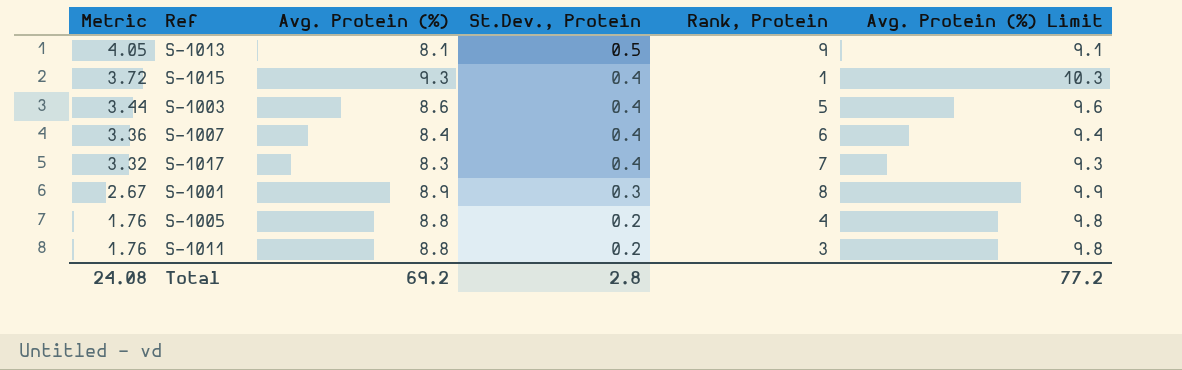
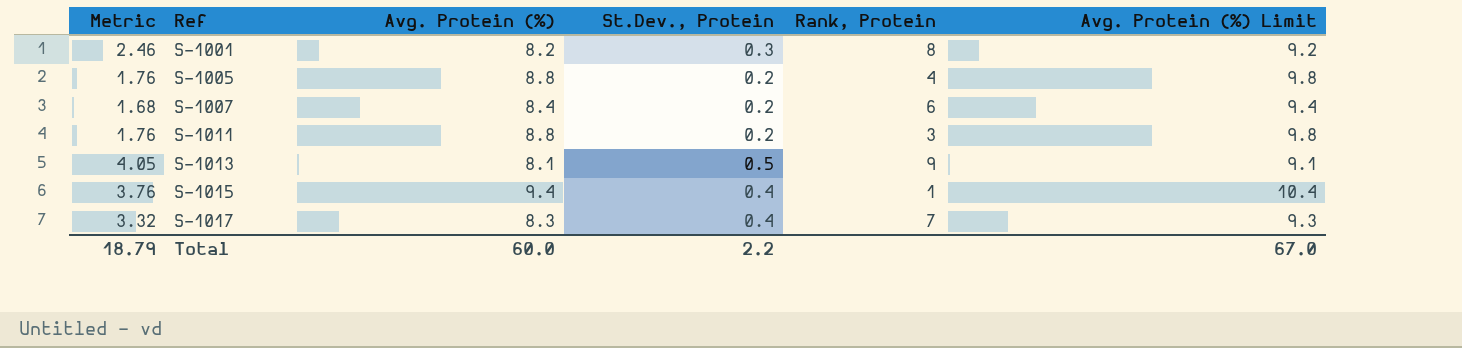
row order: Metric descending -> Ref ascending
row S-1003: 3.44 | 8.6 | 0.4 | 5 | 9.6 -> none
S-1001 | Metric: 2.67 -> 2.46
S-1001 | Avg. Protein (%): 8.9 -> 8.2
S-1001 | Avg. Protein (%) Limit: 9.9 -> 9.2
S-1007 | Metric: 3.36 -> 1.68
S-1007 | St.Dev., Protein: 0.4 -> 0.2
S-1015 | Metric: 3.72 -> 3.76
S-1015 | Avg. Protein (%): 9.3 -> 9.4
S-1015 | Avg. Protein (%) Limit: 10.3 -> 10.4
Total | Metric: 24.08 -> 18.79
Total | Avg. Protein (%): 69.2 -> 60.0
Total | St.Dev., Protein: 2.8 -> 2.2
Total | Avg. Protein (%) Limit: 77.2 -> 67.0

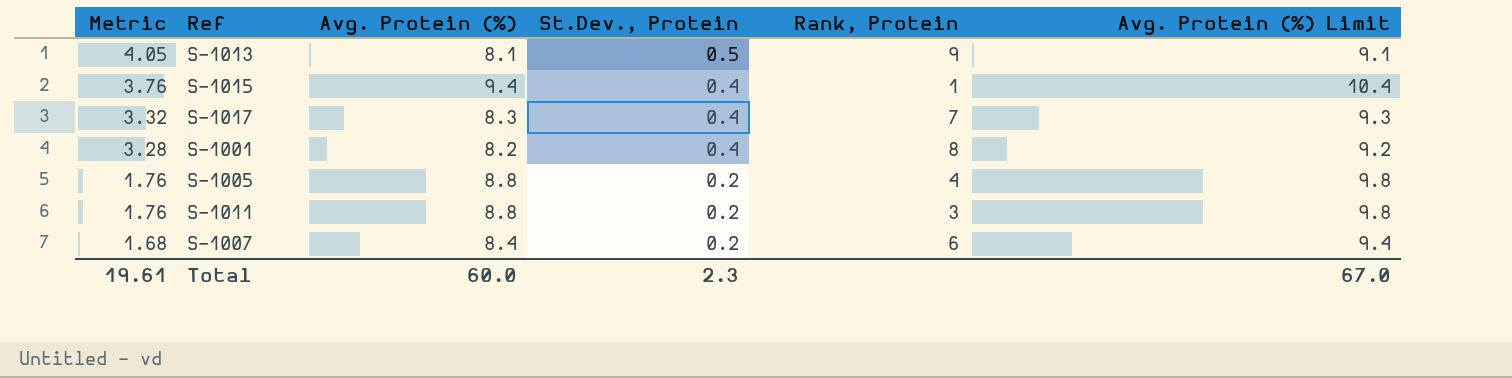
row order: Ref ascending -> Metric descending
S-1001 | Metric: 2.46 -> 3.28
S-1001 | St.Dev., Protein: 0.3 -> 0.4
Total | Metric: 18.79 -> 19.61
Total | St.Dev., Protein: 2.2 -> 2.3

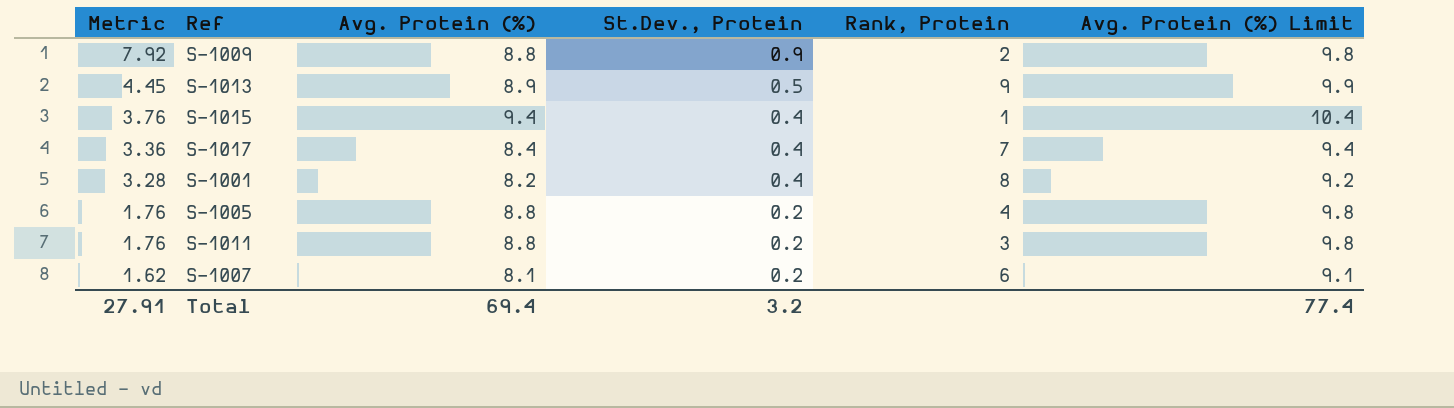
row S-1009: none -> 7.92 | 8.8 | 0.9 | 2 | 9.8
S-1013 | Metric: 4.05 -> 4.45
S-1013 | Avg. Protein (%): 8.1 -> 8.9
S-1013 | Avg. Protein (%) Limit: 9.1 -> 9.9
S-1017 | Metric: 3.32 -> 3.36
S-1017 | Avg. Protein (%): 8.3 -> 8.4
S-1017 | Avg. Protein (%) Limit: 9.3 -> 9.4
S-1007 | Metric: 1.68 -> 1.62
S-1007 | Avg. Protein (%): 8.4 -> 8.1
S-1007 | Avg. Protein (%) Limit: 9.4 -> 9.1
Total | Metric: 19.61 -> 27.91
Total | Avg. Protein (%): 60.0 -> 69.4
Total | St.Dev., Protein: 2.3 -> 3.2
Total | Avg. Protein (%) Limit: 67.0 -> 77.4

